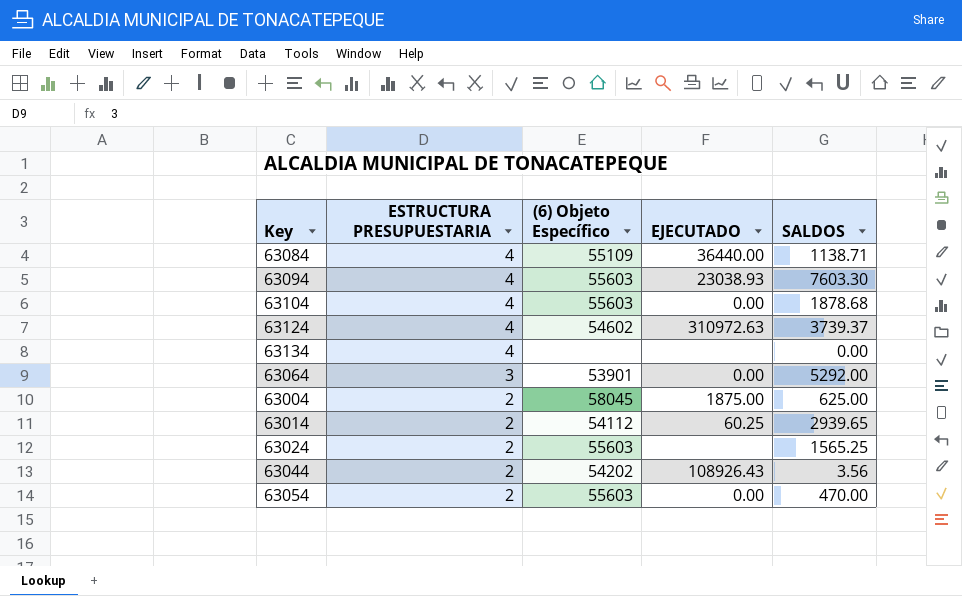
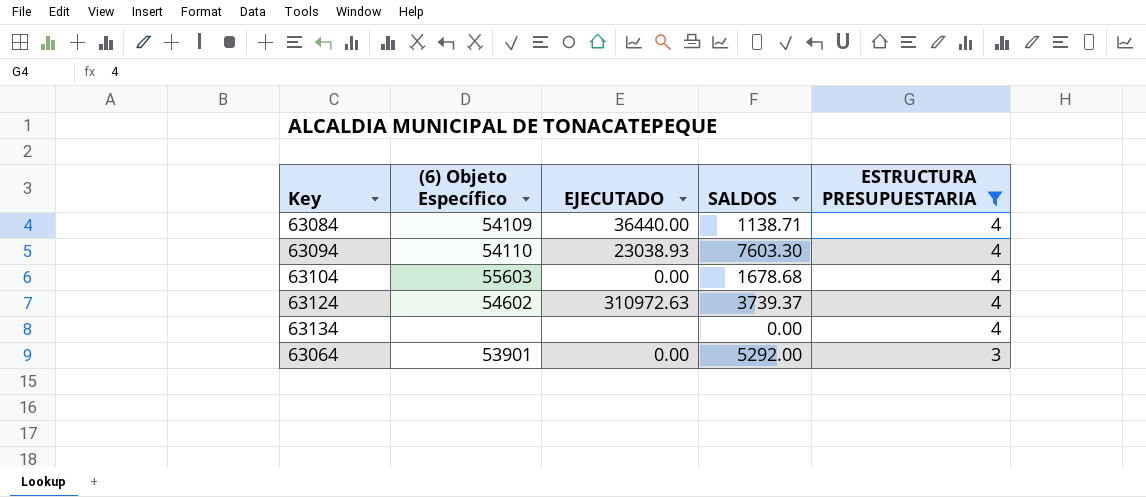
filter: none -> ESTRUCTURA PRESUPUESTARIA != 2
column ESTRUCTURA PRESUPUESTARIA | position: 2 -> 5
63084 | (6) Objeto Específico: 55109 -> 54109
63094 | (6) Objeto Específico: 55603 -> 54110
63104 | SALDOS: 1878.68 -> 1678.68

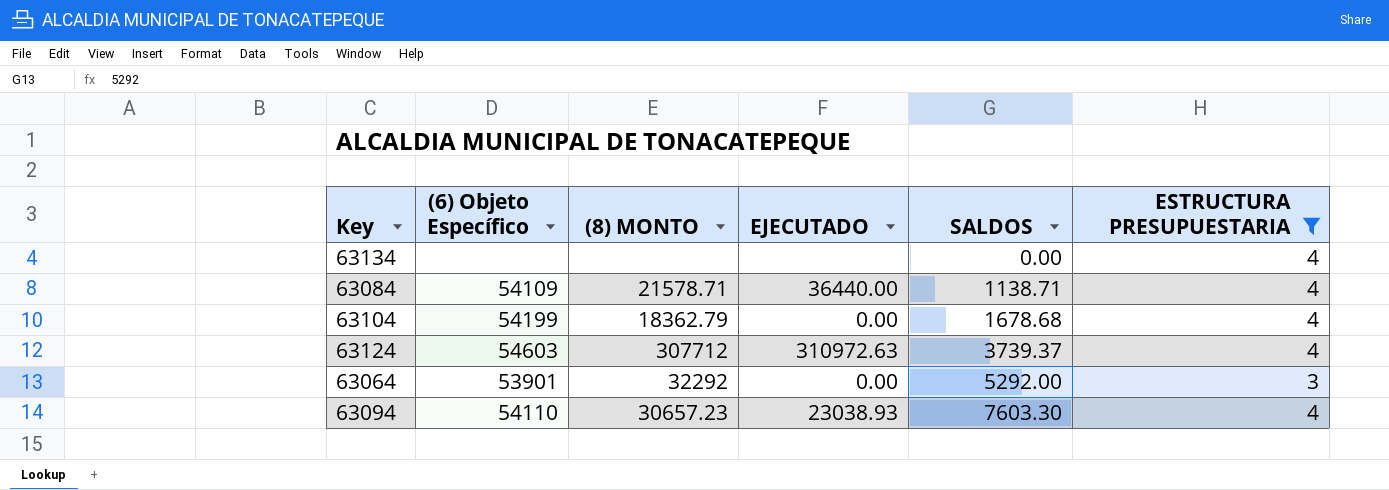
row order: ESTRUCTURA PRESUPUESTARIA descending -> SALDOS ascending
column (8) MONTO | position: none -> 3
63104 | (6) Objeto Específico: 55603 -> 54199
63124 | (6) Objeto Específico: 54602 -> 54603

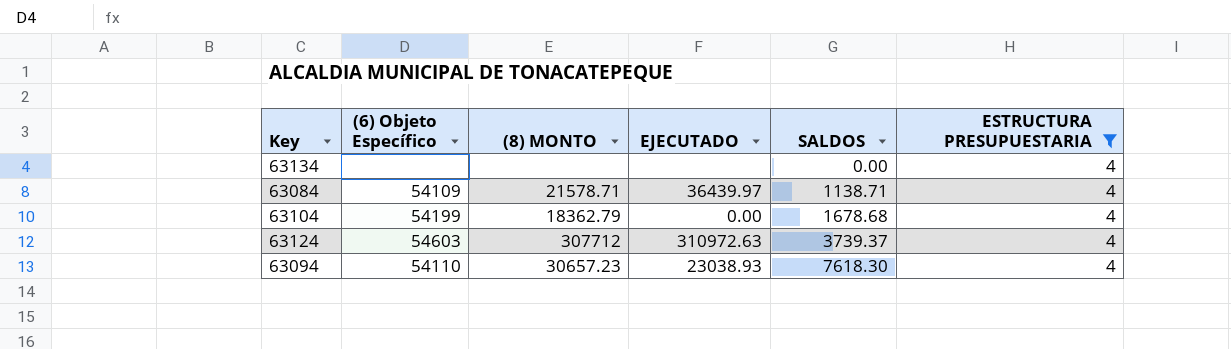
row 63064: 53901 | 32292 | 0.00 | 5292.00 | 3 -> none
63084 | EJECUTADO: 36440.00 -> 36439.97
63094 | SALDOS: 7603.30 -> 7618.30

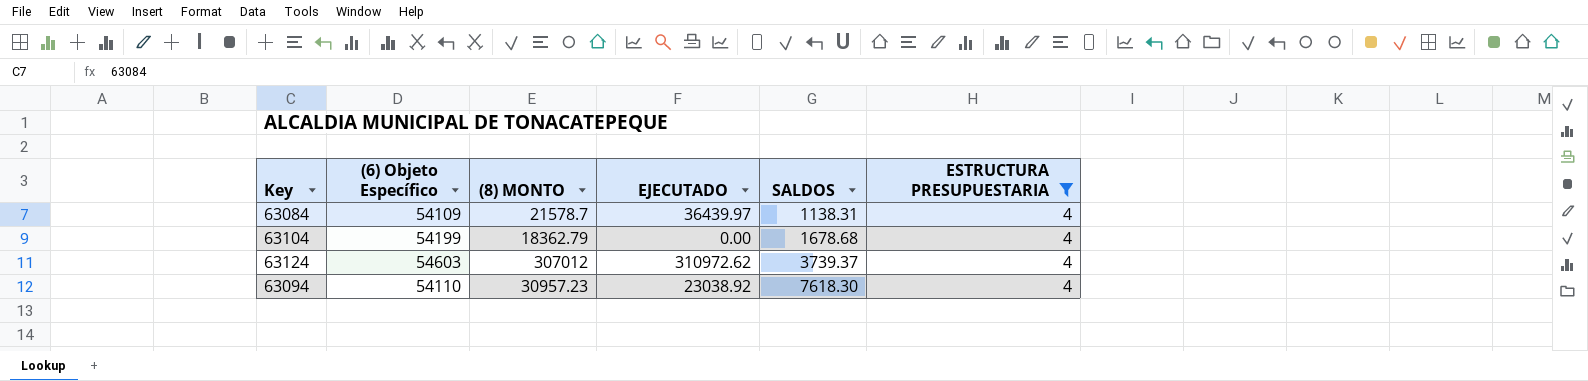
row 63134: none | none | none | 0.00 | 4 -> none
63084 | (8) MONTO: 21578.71 -> 21578.7
63084 | SALDOS: 1138.71 -> 1138.31
63124 | (8) MONTO: 307712 -> 307012
63124 | EJECUTADO: 310972.63 -> 310972.62
63094 | (8) MONTO: 30657.23 -> 30957.23
63094 | EJECUTADO: 23038.93 -> 23038.92

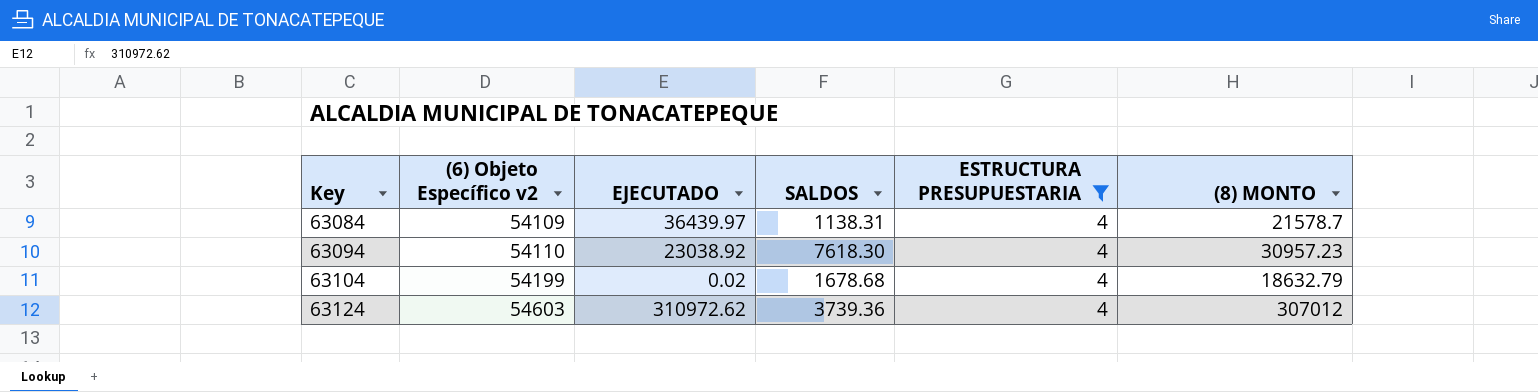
row order: SALDOS ascending -> Key ascending
column name: (6) Objeto Específico -> (6) Objeto Específico v2
column (8) MONTO | position: 3 -> 6
63104 | EJECUTADO: 0.00 -> 0.02
63104 | (8) MONTO: 18362.79 -> 18632.79
63124 | SALDOS: 3739.37 -> 3739.36

